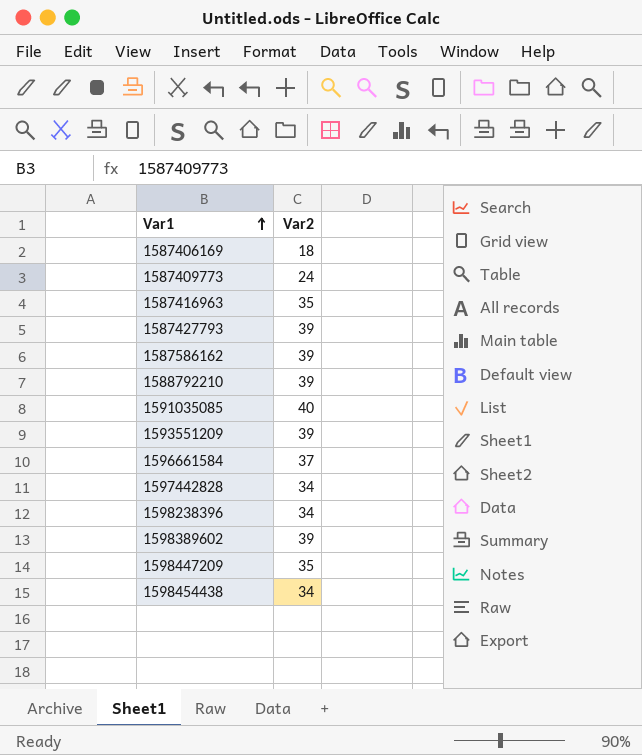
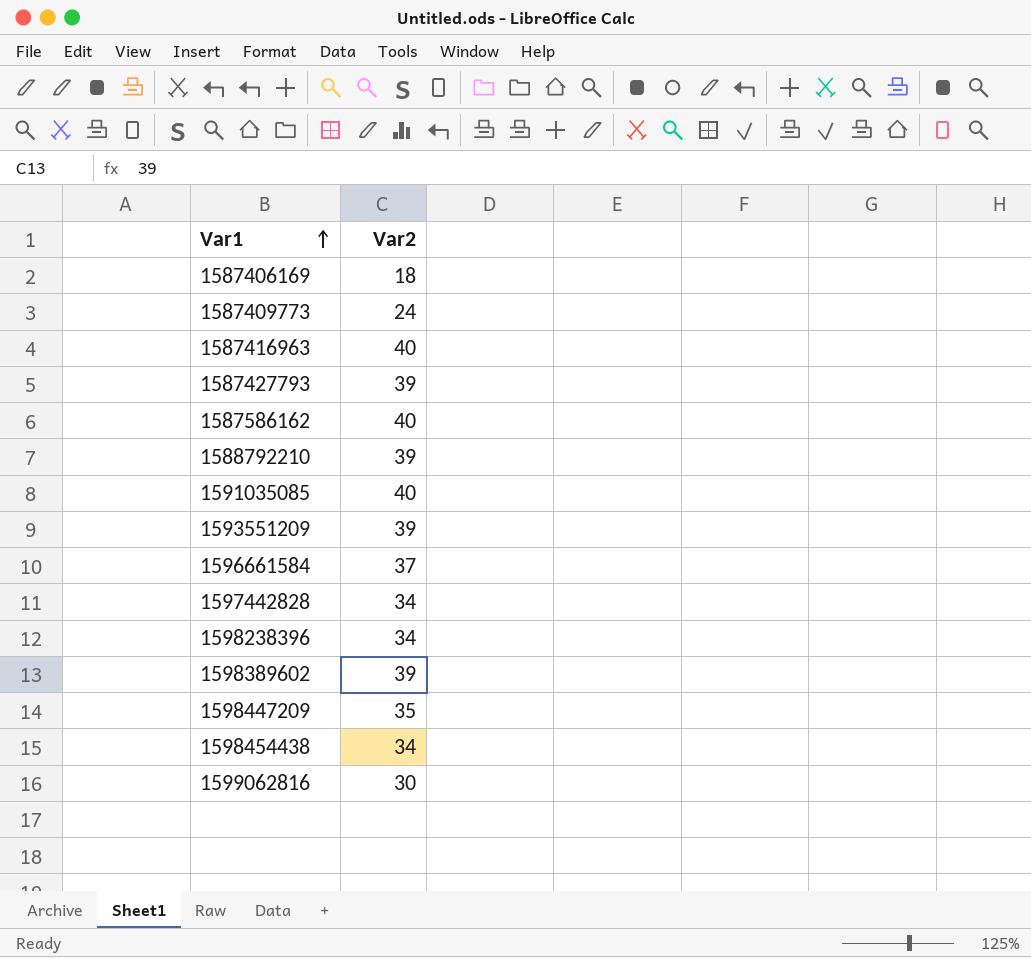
1587416963 | Var2: 35 -> 40
1587586162 | Var2: 39 -> 40
row 1599062816: none -> 30

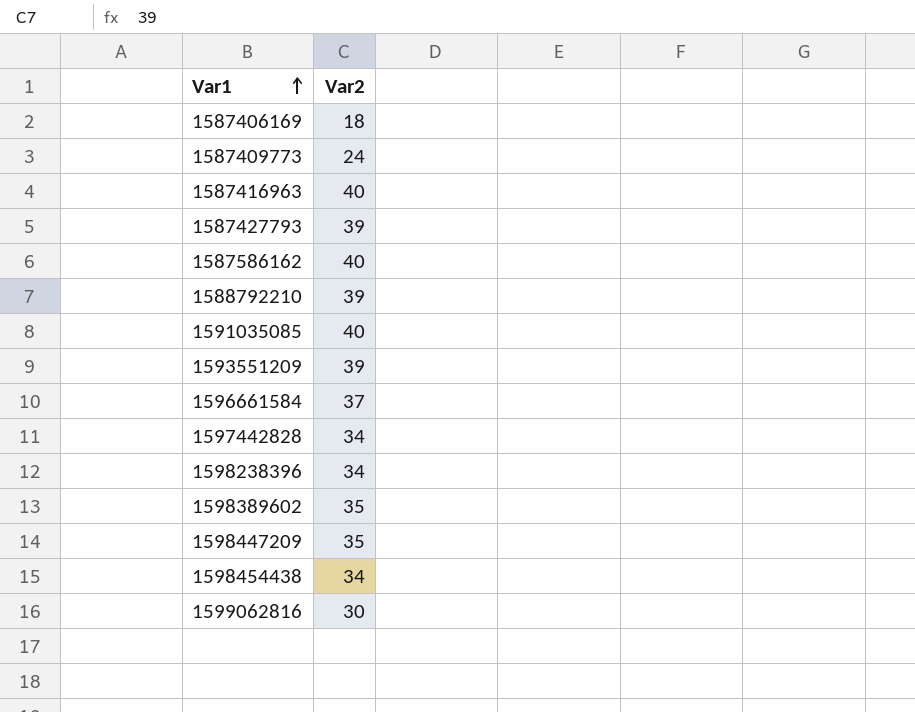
1598389602 | Var2: 39 -> 35

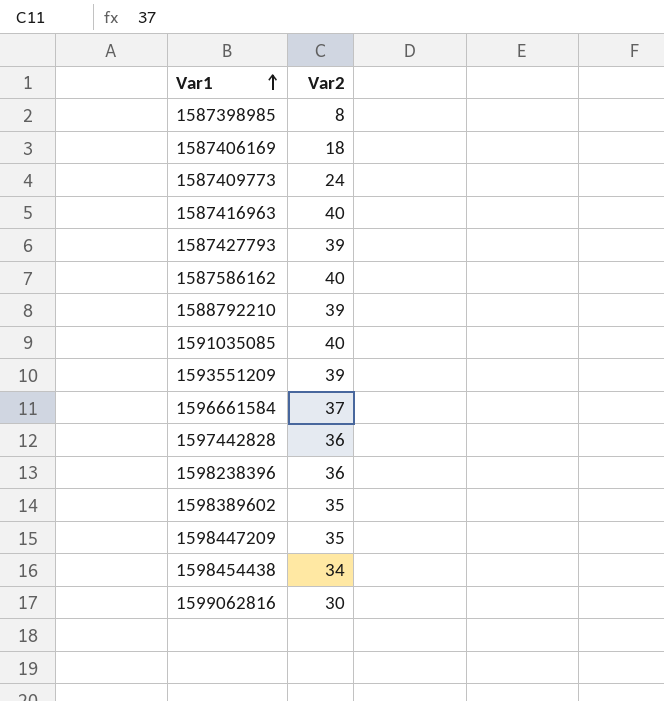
row 1587398985: none -> 8
1597442828 | Var2: 34 -> 36
1598238396 | Var2: 34 -> 36

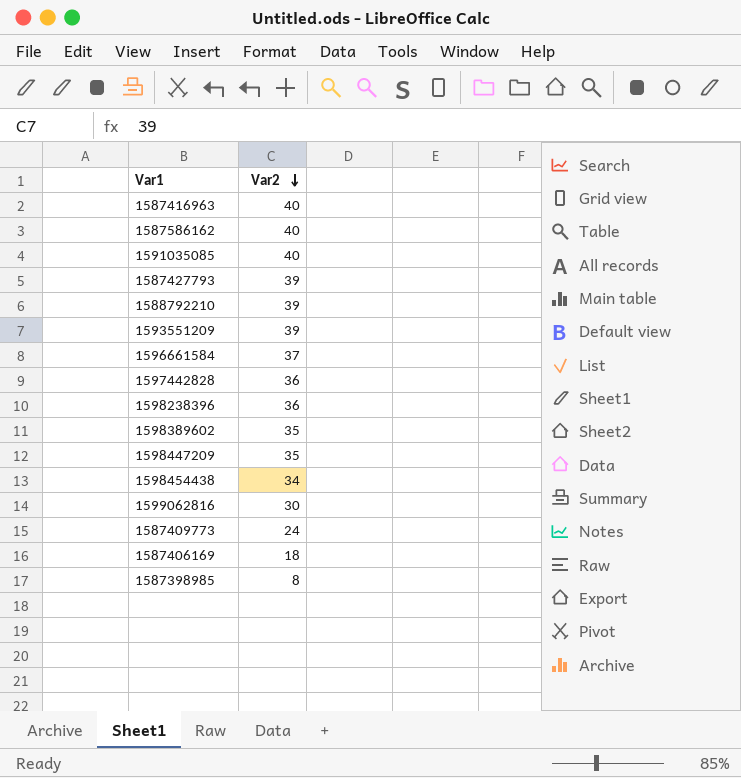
row order: Var1 ascending -> Var2 descending

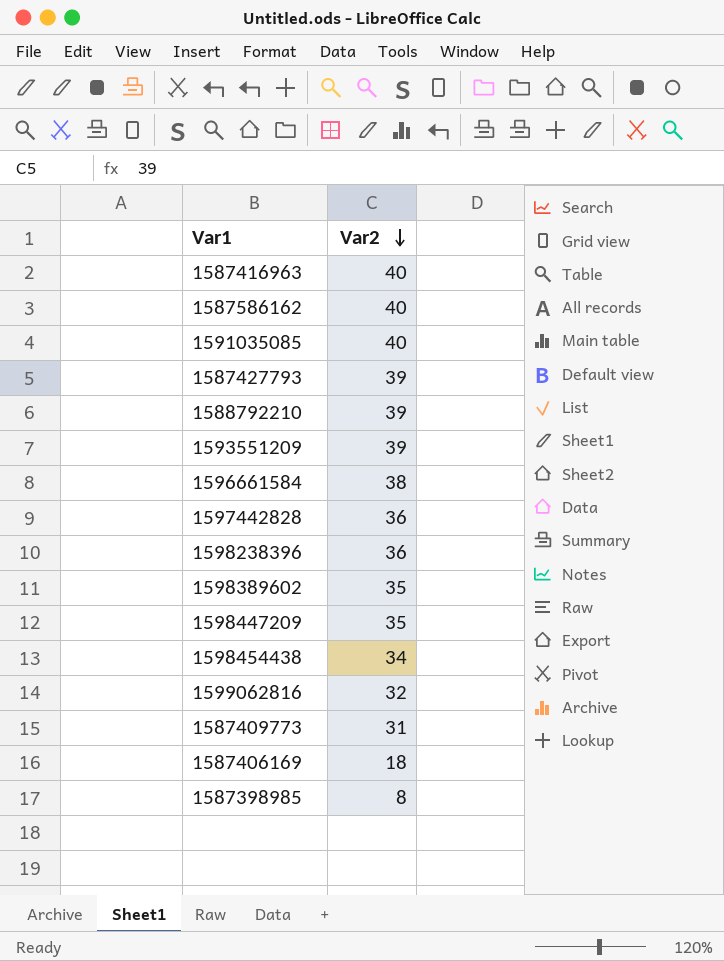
1596661584 | Var2: 37 -> 38
1599062816 | Var2: 30 -> 32
1587409773 | Var2: 24 -> 31

